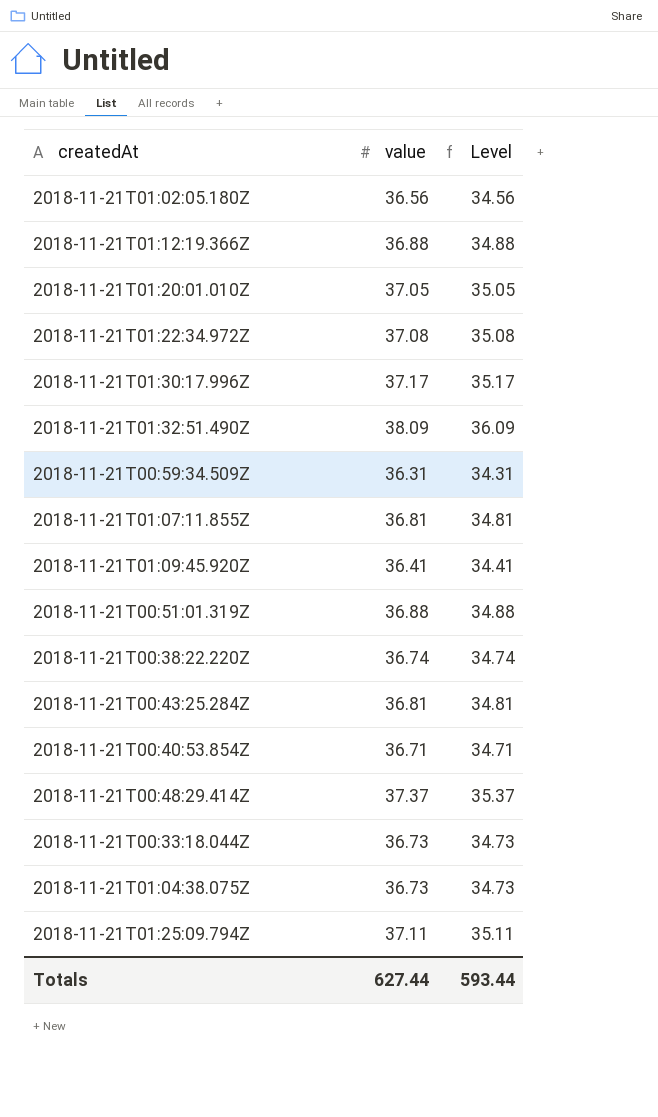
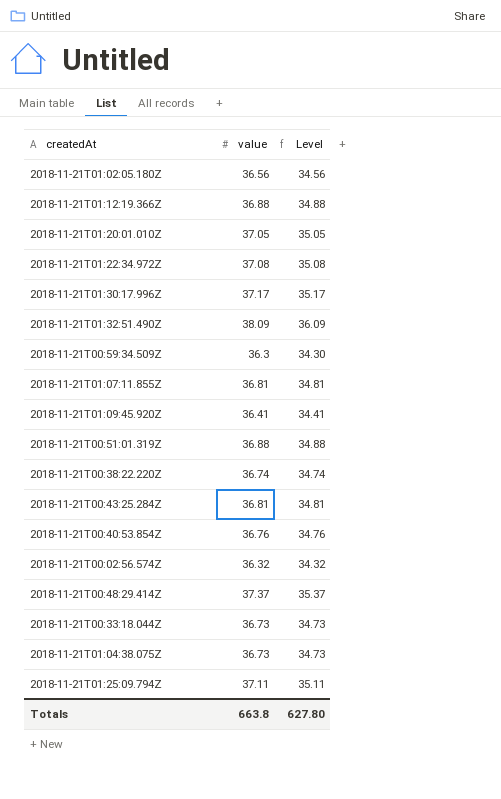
2018-11-21T00:59:34.509Z | value: 36.31 -> 36.3
2018-11-21T00:59:34.509Z | Level: 34.31 -> 34.30
2018-11-21T00:40:53.854Z | value: 36.71 -> 36.76
2018-11-21T00:40:53.854Z | Level: 34.71 -> 34.76
row 2018-11-21T00:02:56.574Z: none -> 36.32 | 34.32
Totals | value: 627.44 -> 663.8
Totals | Level: 593.44 -> 627.80

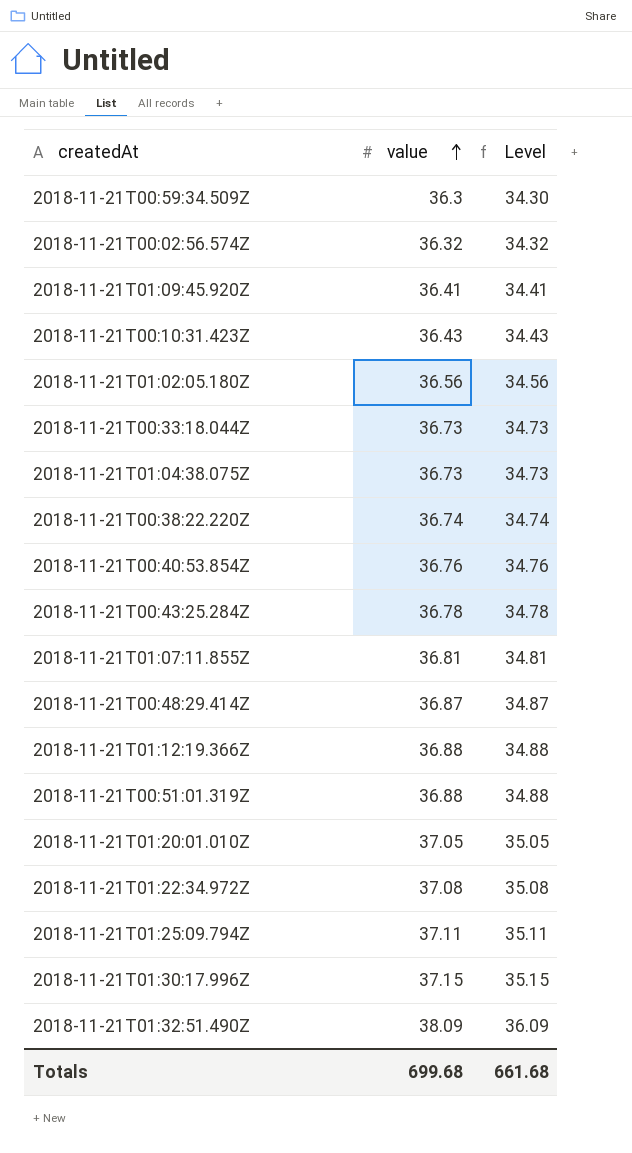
row order: none -> value ascending
row 2018-11-21T00:10:31.423Z: none -> 36.43 | 34.43
2018-11-21T00:43:25.284Z | value: 36.81 -> 36.78
2018-11-21T00:43:25.284Z | Level: 34.81 -> 34.78
2018-11-21T00:48:29.414Z | value: 37.37 -> 36.87
2018-11-21T00:48:29.414Z | Level: 35.37 -> 34.87
2018-11-21T01:30:17.996Z | value: 37.17 -> 37.15
2018-11-21T01:30:17.996Z | Level: 35.17 -> 35.15
Totals | value: 663.8 -> 699.68
Totals | Level: 627.80 -> 661.68

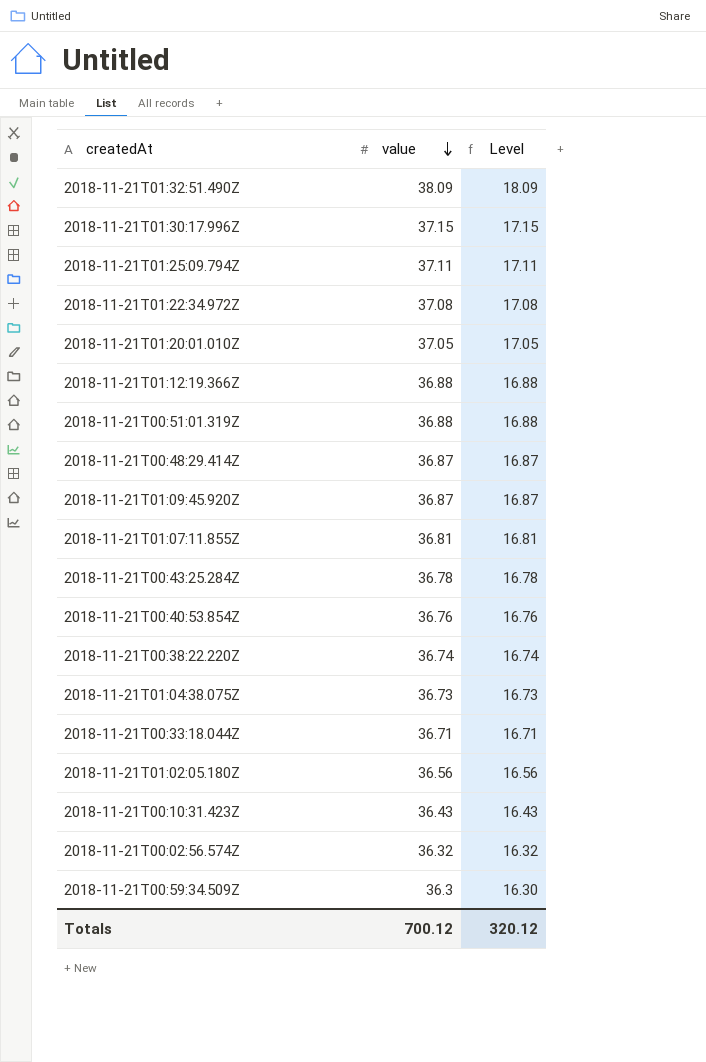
row order: value ascending -> value descending
column Level | formula: [value] - 2 -> [value] - 20
2018-11-21T01:09:45.920Z | value: 36.41 -> 36.87
2018-11-21T00:33:18.044Z | value: 36.73 -> 36.71
Totals | value: 699.68 -> 700.12
Totals | Level: 661.68 -> 320.12

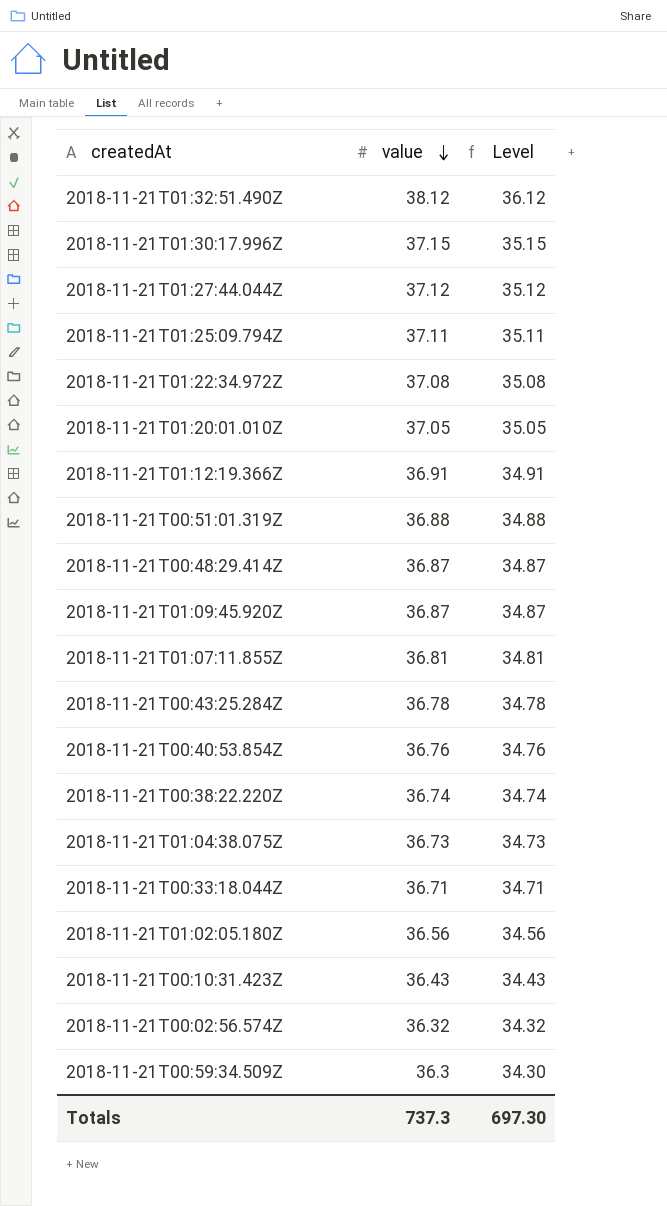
column Level | formula: [value] - 20 -> [value] - 2
2018-11-21T01:32:51.490Z | value: 38.09 -> 38.12
row 2018-11-21T01:27:44.044Z: none -> 37.12 | 35.12
2018-11-21T01:12:19.366Z | value: 36.88 -> 36.91
Totals | value: 700.12 -> 737.3
Totals | Level: 320.12 -> 697.30

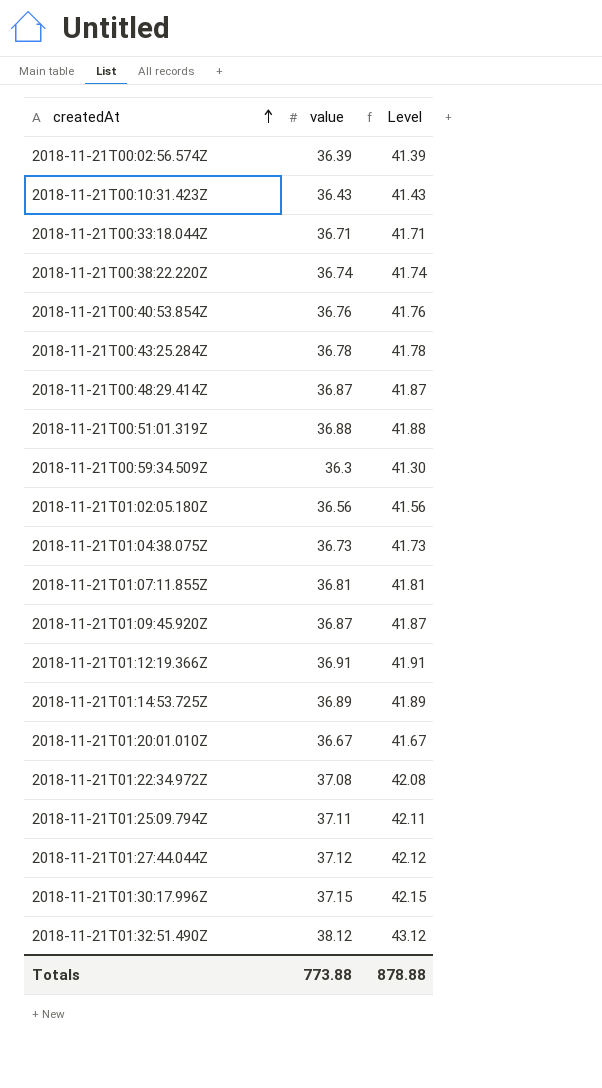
row order: value descending -> createdAt ascending
column Level | formula: [value] - 2 -> [value] + 5
2018-11-21T00:02:56.574Z | value: 36.32 -> 36.39
row 2018-11-21T01:14:53.725Z: none -> 36.89 | 41.89
2018-11-21T01:20:01.010Z | value: 37.05 -> 36.67
Totals | value: 737.3 -> 773.88
Totals | Level: 697.30 -> 878.88

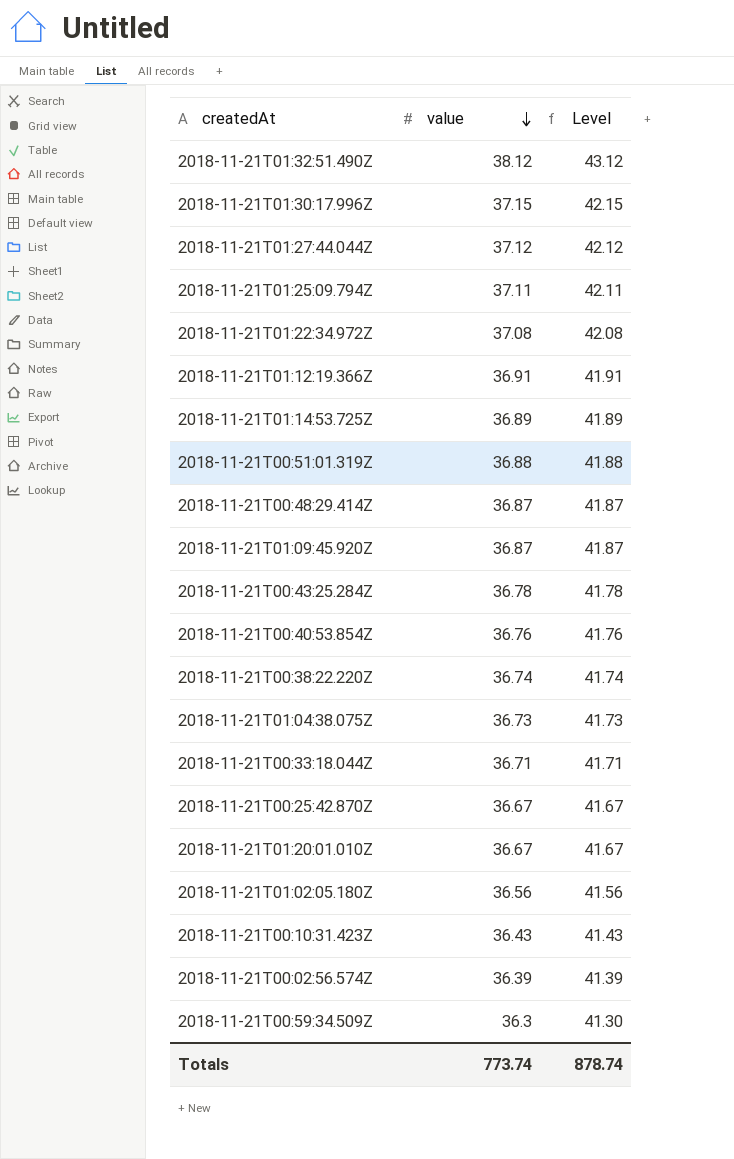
row order: createdAt ascending -> value descending
row 2018-11-21T01:07:11.855Z: 36.81 | 41.81 -> none
row 2018-11-21T00:25:42.870Z: none -> 36.67 | 41.67
Totals | value: 773.88 -> 773.74
Totals | Level: 878.88 -> 878.74

